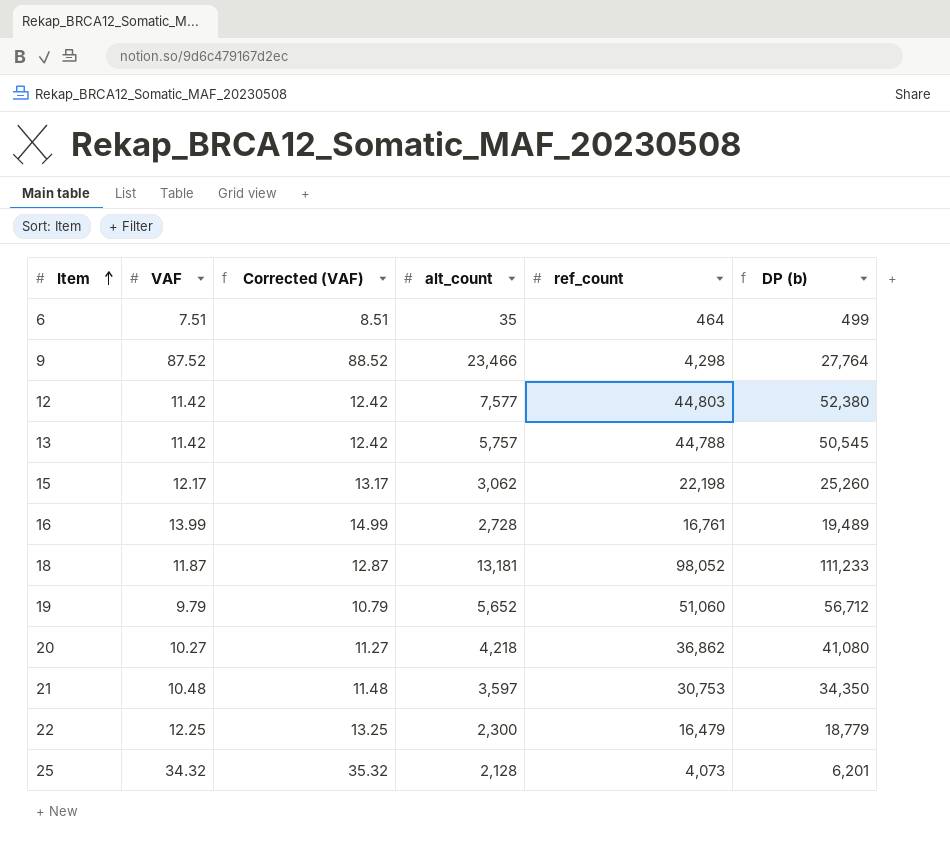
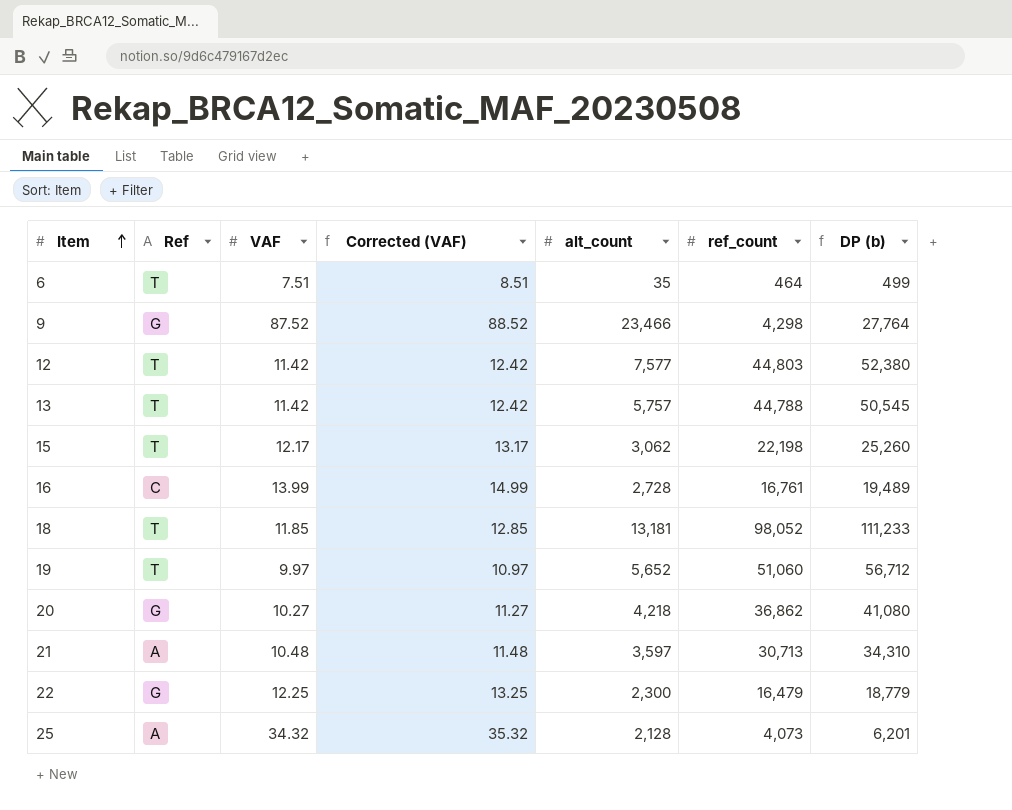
column Ref | position: none -> 2
18 | VAF: 11.87 -> 11.85
18 | Corrected (VAF): 12.87 -> 12.85
19 | VAF: 9.79 -> 9.97
19 | Corrected (VAF): 10.79 -> 10.97
21 | ref_count: 30,753 -> 30,713
21 | DP (b): 34,350 -> 34,310

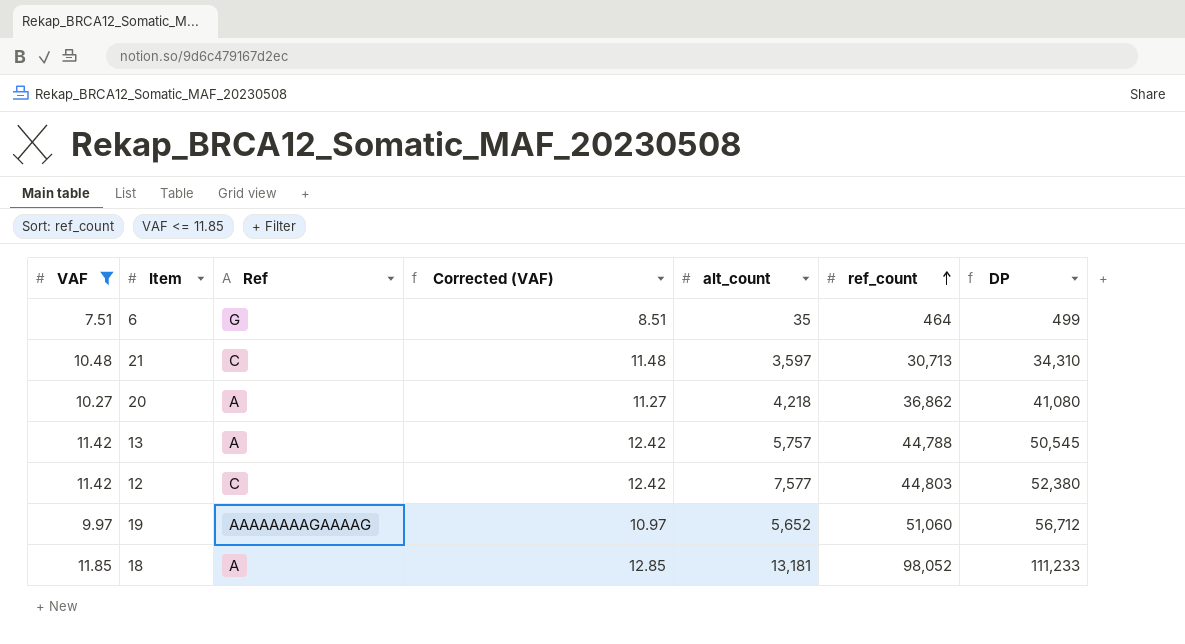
filter: none -> VAF <= 11.85
row order: Item ascending -> ref_count ascending
column VAF | position: 3 -> 1
column name: DP (b) -> DP
6 | Ref: T -> G
21 | Ref: A -> C
20 | Ref: G -> A
13 | Ref: T -> A
12 | Ref: T -> C
19 | Ref: T -> AAAAAAAAGAAAAG
18 | Ref: T -> A

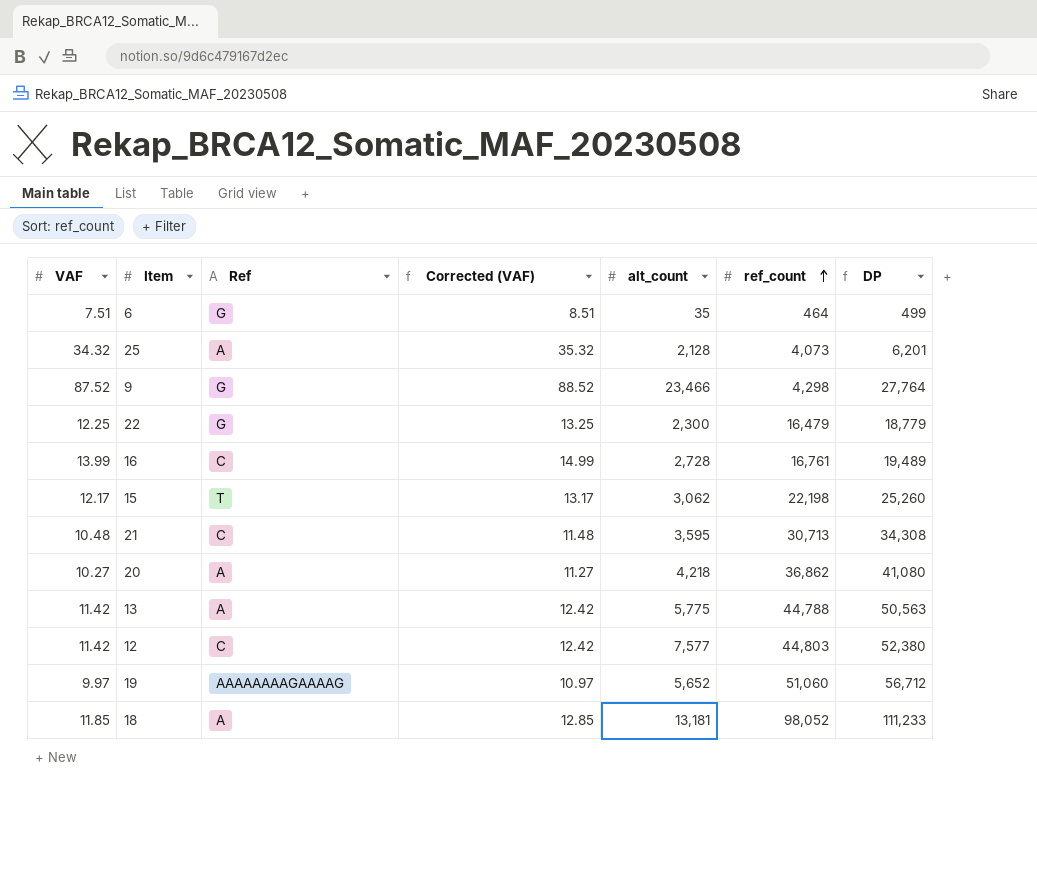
filter: VAF <= 11.85 -> none
21 | alt_count: 3,597 -> 3,595
21 | DP: 34,310 -> 34,308
13 | alt_count: 5,757 -> 5,775
13 | DP: 50,545 -> 50,563

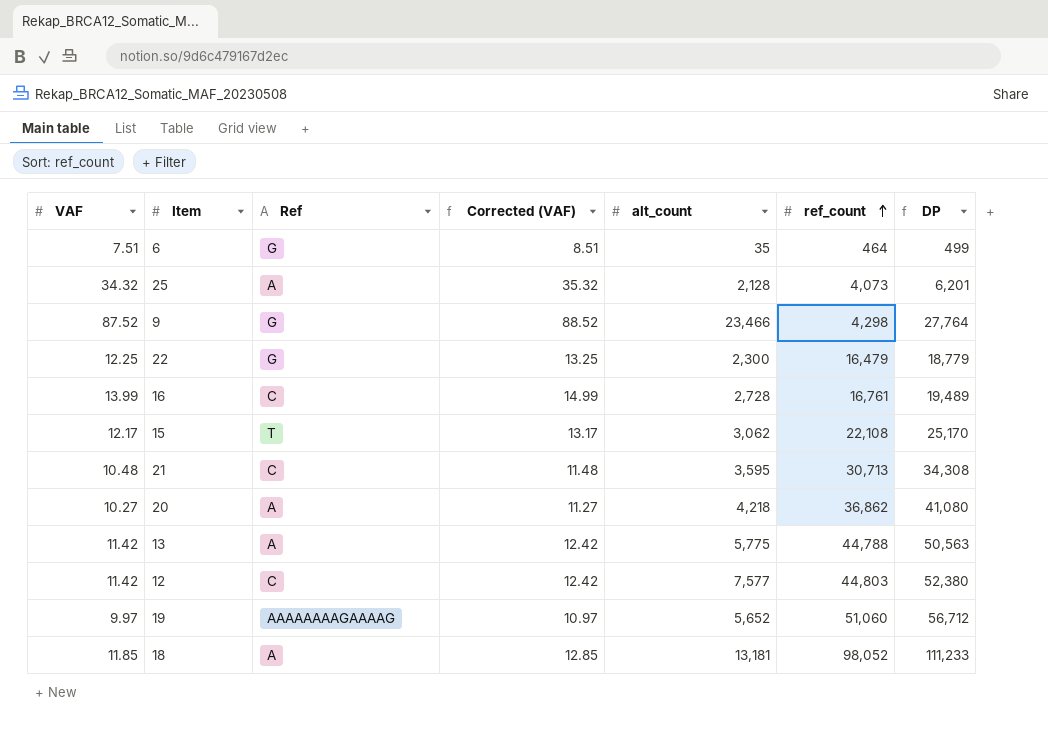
15 | ref_count: 22,198 -> 22,108
15 | DP: 25,260 -> 25,170

